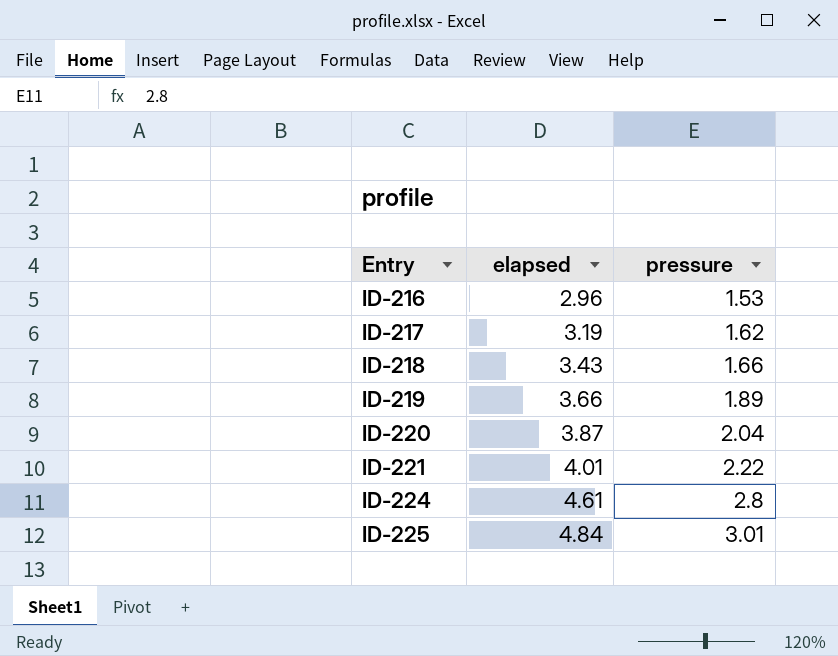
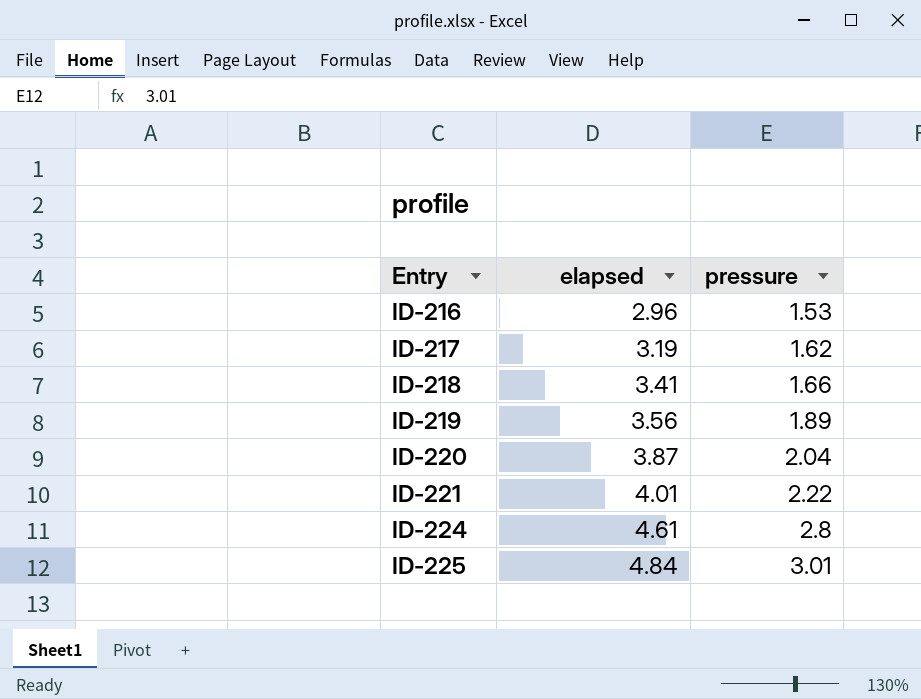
ID-218 | elapsed: 3.43 -> 3.41
ID-219 | elapsed: 3.66 -> 3.56

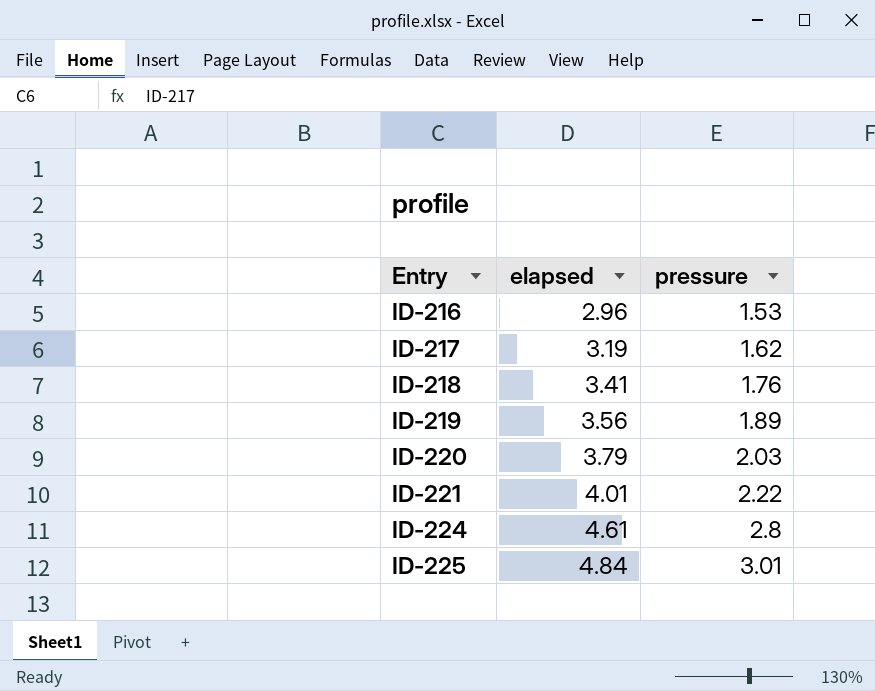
ID-218 | pressure: 1.66 -> 1.76
ID-220 | elapsed: 3.87 -> 3.79
ID-220 | pressure: 2.04 -> 2.03

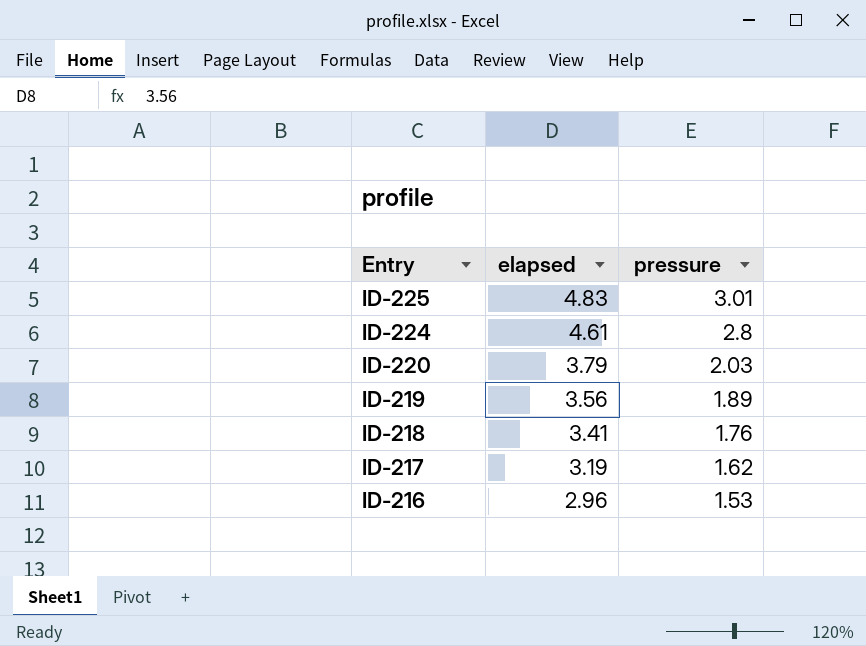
row order: Entry ascending -> Entry descending
row ID-221: 4.01 | 2.22 -> none
ID-225 | elapsed: 4.84 -> 4.83

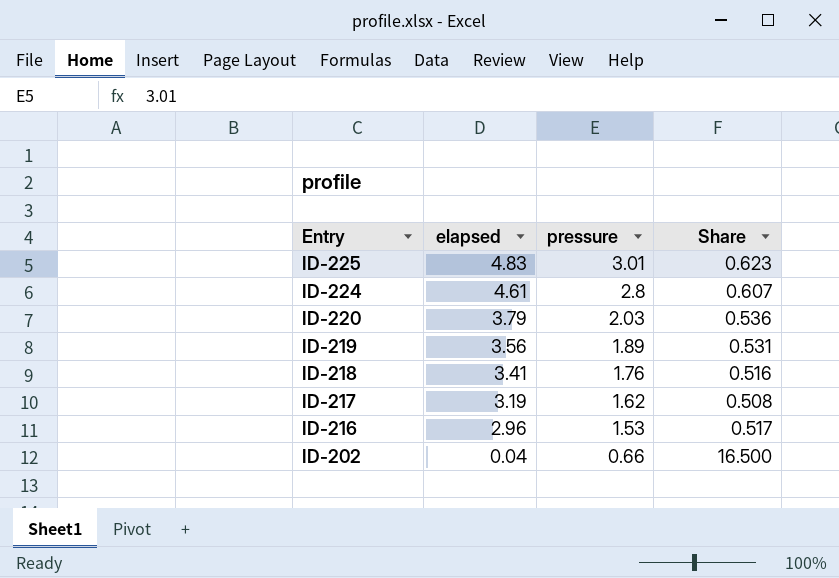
column Share | formula: none -> [pressure] / [elapsed]
row ID-202: none -> 0.04 | 0.66 | 16.500

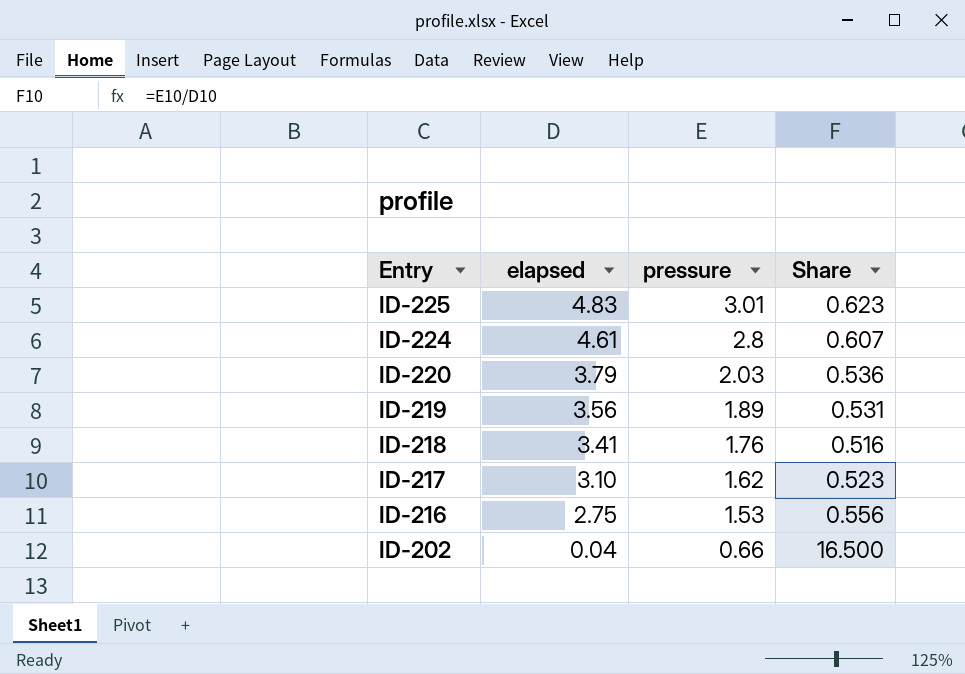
ID-217 | elapsed: 3.19 -> 3.10
ID-217 | Share: 0.508 -> 0.523
ID-216 | elapsed: 2.96 -> 2.75
ID-216 | Share: 0.517 -> 0.556

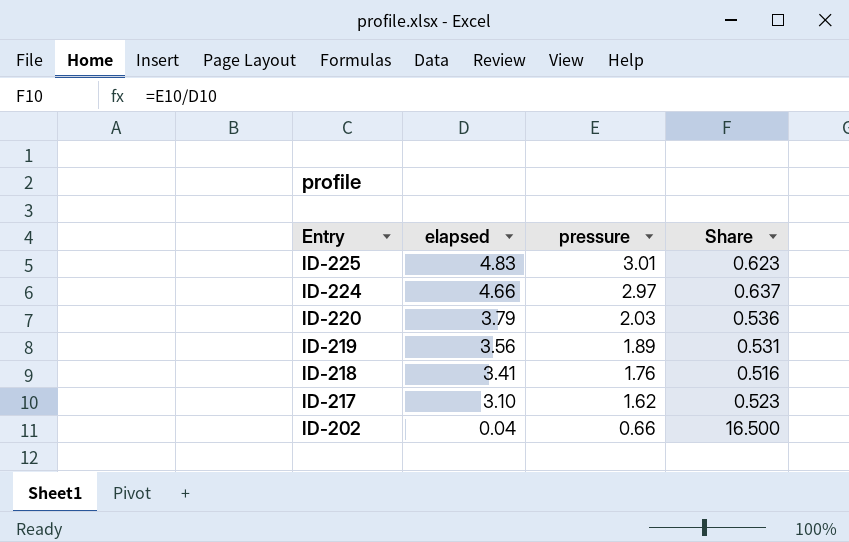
row ID-216: 2.75 | 1.53 | 0.556 -> none
ID-224 | elapsed: 4.61 -> 4.66
ID-224 | pressure: 2.8 -> 2.97
ID-224 | Share: 0.607 -> 0.637

